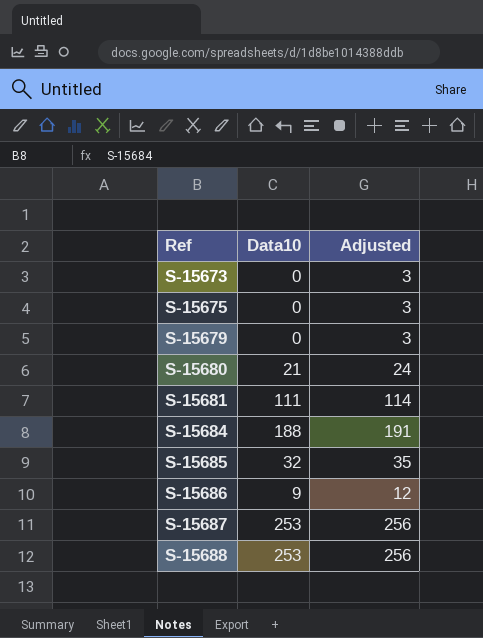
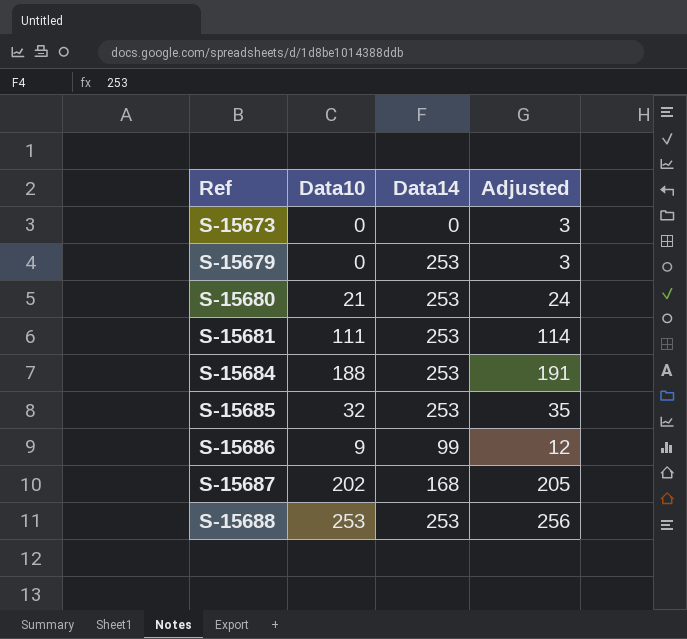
column Data14 | position: none -> 3
row S-15675: 0 | 3 -> none
S-15687 | Data10: 253 -> 202
S-15687 | Adjusted: 256 -> 205

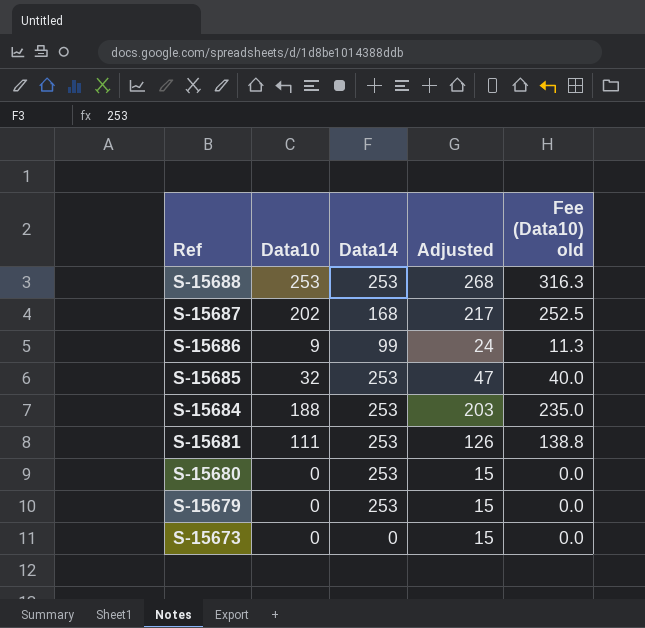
row order: Ref ascending -> Ref descending
column Adjusted | formula: [Data10] + 3 -> [Data10] + 15
column Fee (Data10) old | formula: none -> [Data10] * 1.25
S-15680 | Data10: 21 -> 0

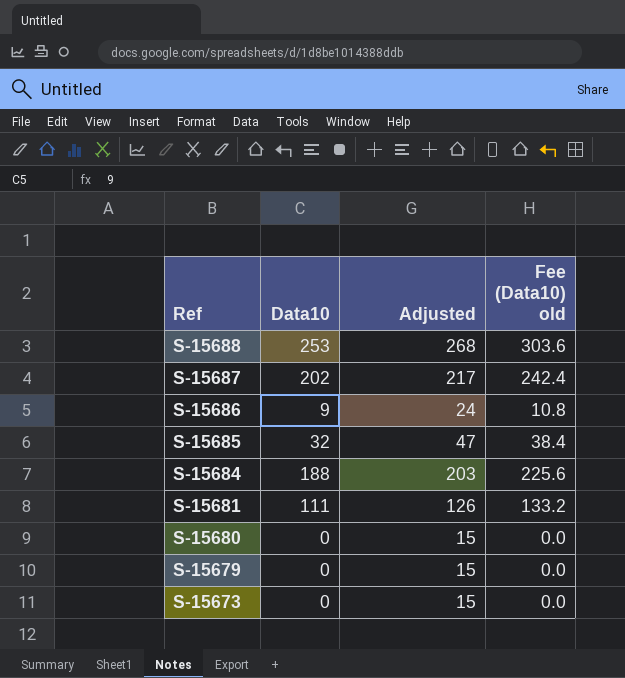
column Data14 | position: 3 -> none
column Fee (Data10) old | formula: [Data10] * 1.25 -> [Data10] * 1.2

